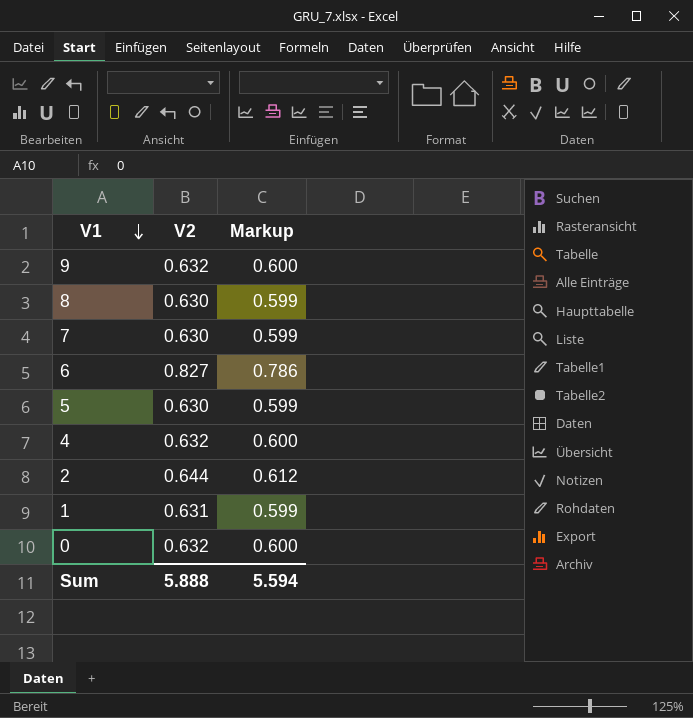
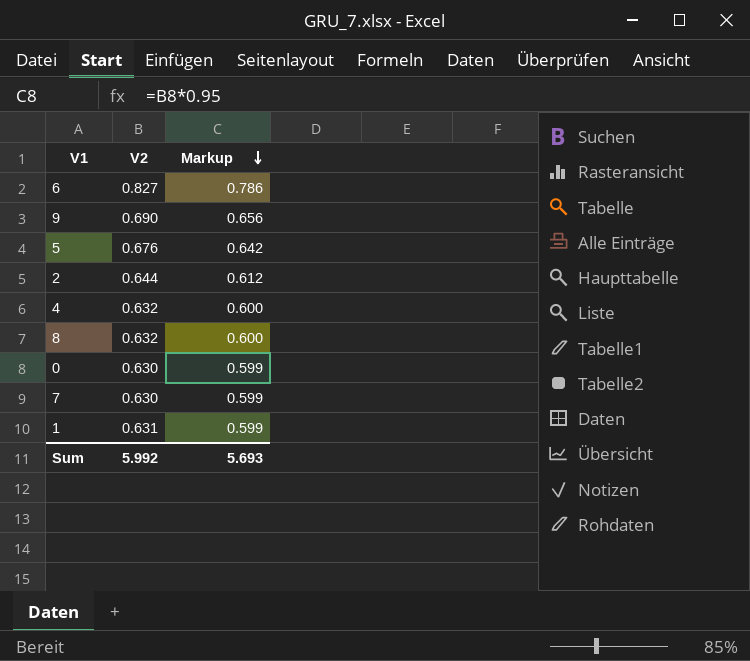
row order: V1 descending -> Markup descending
9 | V2: 0.632 -> 0.690
9 | Markup: 0.600 -> 0.656
5 | V2: 0.630 -> 0.676
5 | Markup: 0.599 -> 0.642
8 | V2: 0.630 -> 0.632
8 | Markup: 0.599 -> 0.600
0 | V2: 0.632 -> 0.630
0 | Markup: 0.600 -> 0.599
Sum | V2: 5.888 -> 5.992
Sum | Markup: 5.594 -> 5.693

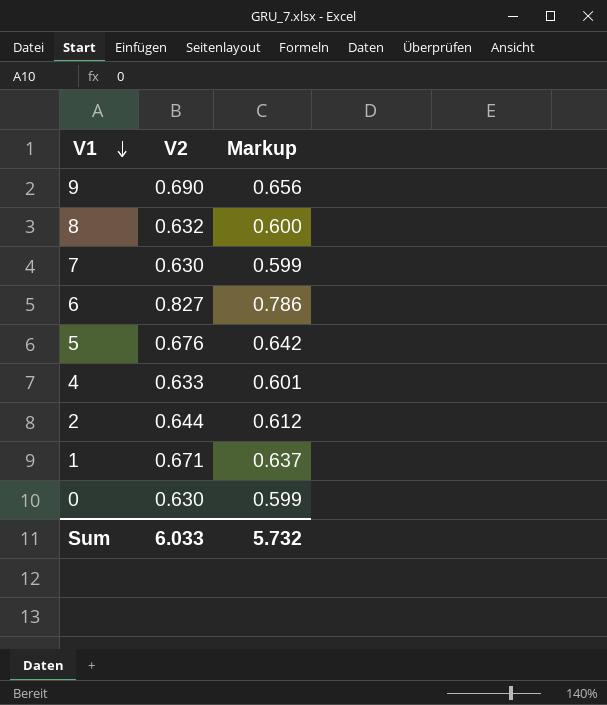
row order: Markup descending -> V1 descending
4 | V2: 0.632 -> 0.633
4 | Markup: 0.600 -> 0.601
1 | V2: 0.631 -> 0.671
1 | Markup: 0.599 -> 0.637
Sum | V2: 5.992 -> 6.033
Sum | Markup: 5.693 -> 5.732

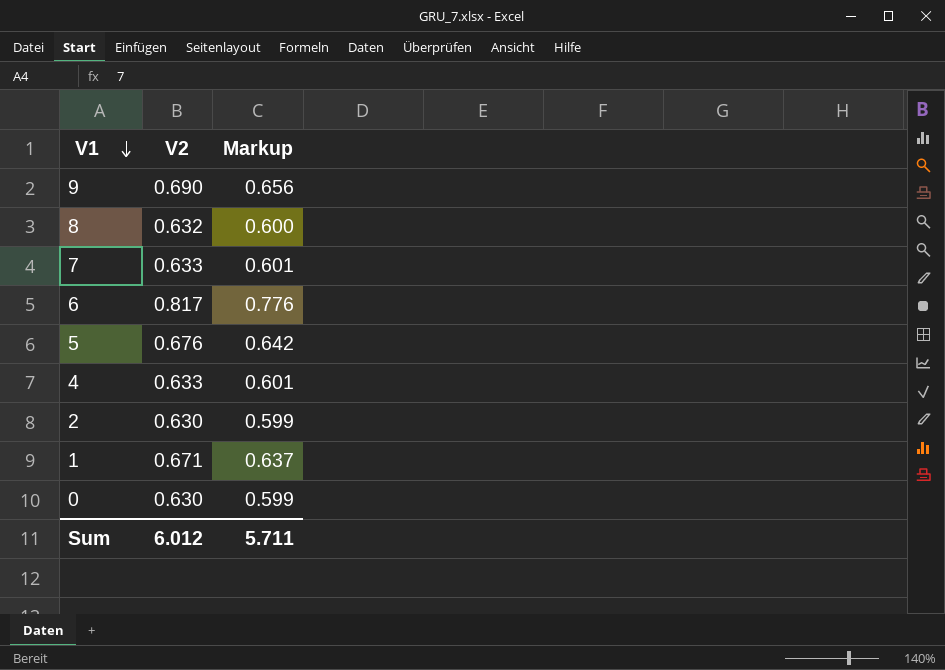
7 | V2: 0.630 -> 0.633
7 | Markup: 0.599 -> 0.601
6 | V2: 0.827 -> 0.817
6 | Markup: 0.786 -> 0.776
2 | V2: 0.644 -> 0.630
2 | Markup: 0.612 -> 0.599
Sum | V2: 6.033 -> 6.012
Sum | Markup: 5.732 -> 5.711

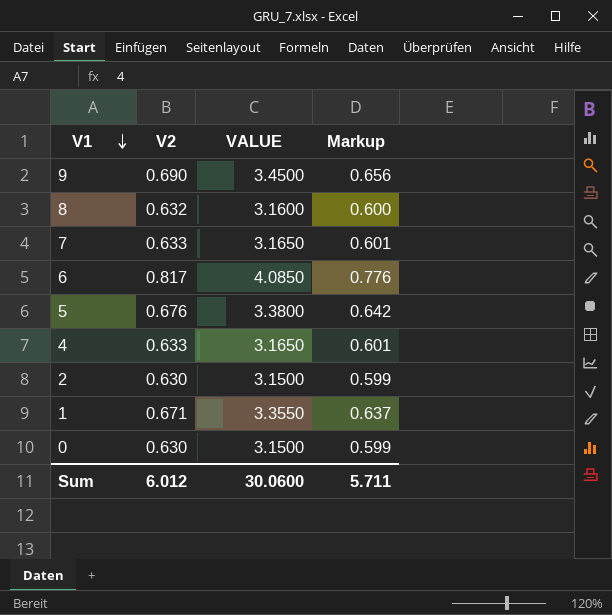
column VALUE | formula: none -> [V2] * 5

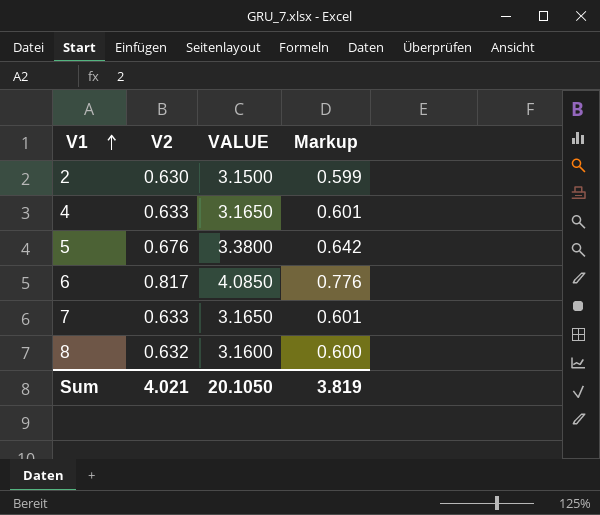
row order: V1 descending -> V1 ascending
row 9: 0.690 | 3.4500 | 0.656 -> none
row 1: 0.671 | 3.3550 | 0.637 -> none
row 0: 0.630 | 3.1500 | 0.599 -> none
Sum | V2: 6.012 -> 4.021
Sum | VALUE: 30.0600 -> 20.1050
Sum | Markup: 5.711 -> 3.819

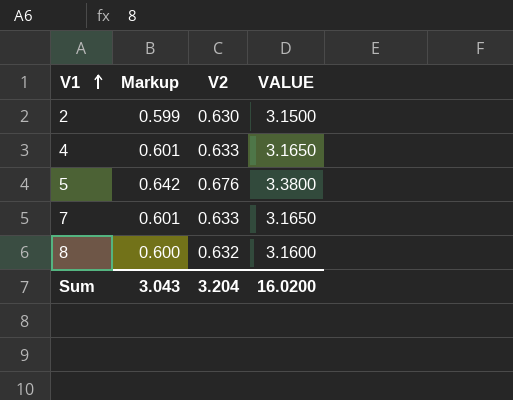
column Markup | position: 4 -> 2
row 6: 0.817 | 4.0850 | 0.776 -> none
Sum | Markup: 3.819 -> 3.043
Sum | V2: 4.021 -> 3.204
Sum | VALUE: 20.1050 -> 16.0200

